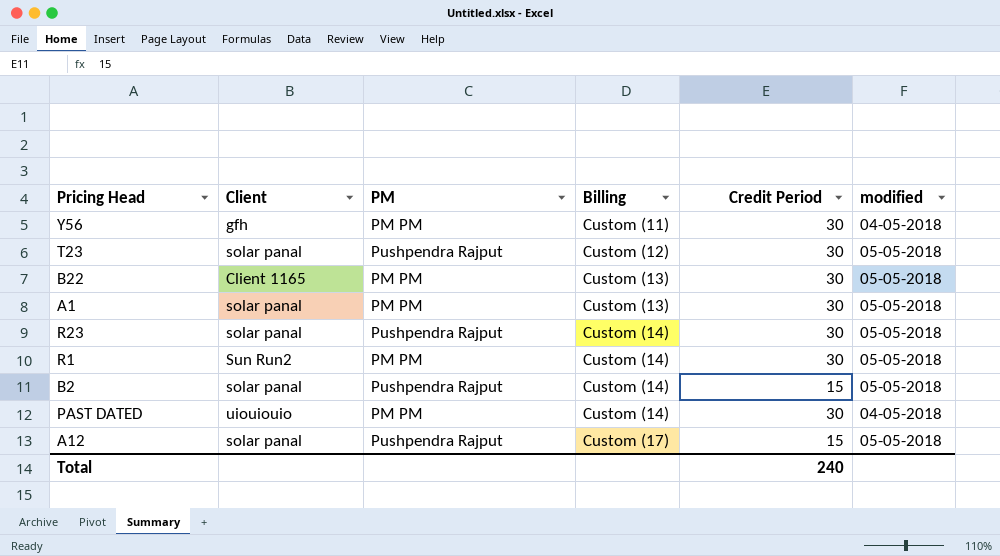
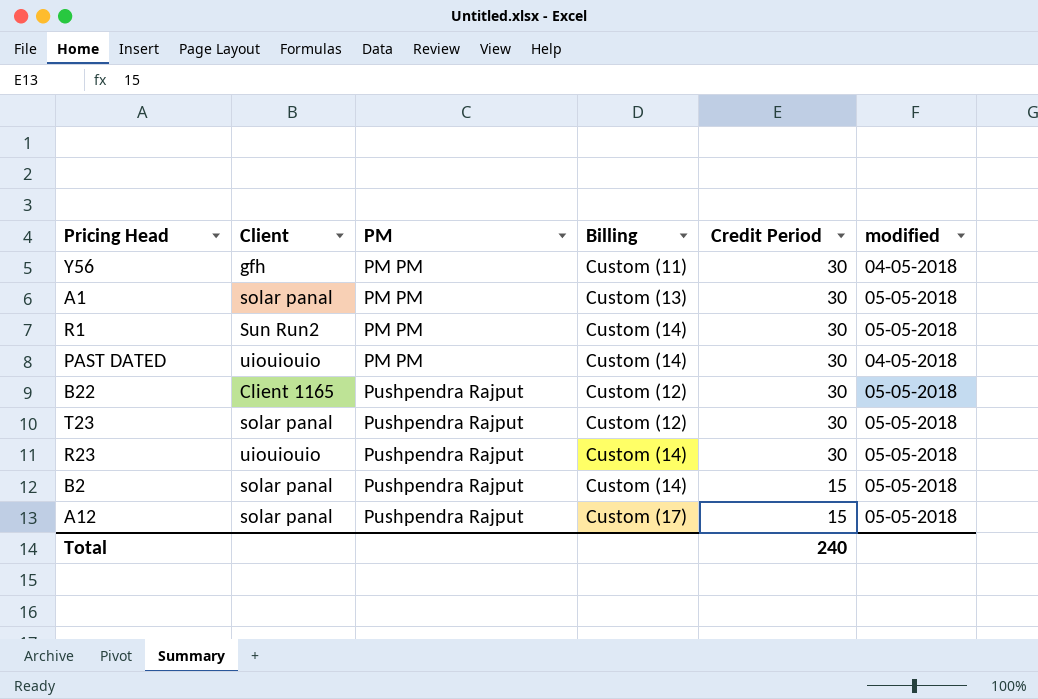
row order: Billing ascending -> PM ascending
B22 | PM: PM PM -> Pushpendra Rajput
B22 | Billing: Custom (13) -> Custom (12)
R23 | Client: solar panal -> uiouiouio

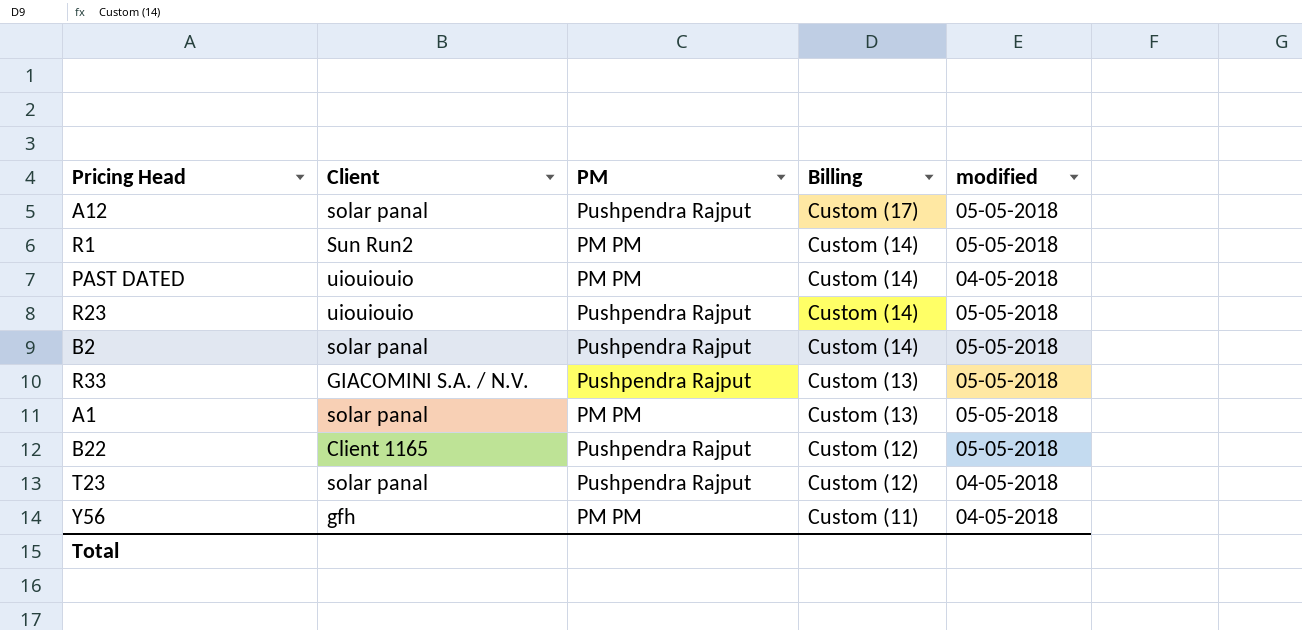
row order: PM ascending -> Billing descending
column Credit Period | position: 5 -> none
row R33: none -> GIACOMINI S.A. / N.V. | Pushpendra Rajput | Custom (13) | 05-05-2018
T23 | modified: 05-05-2018 -> 04-05-2018

